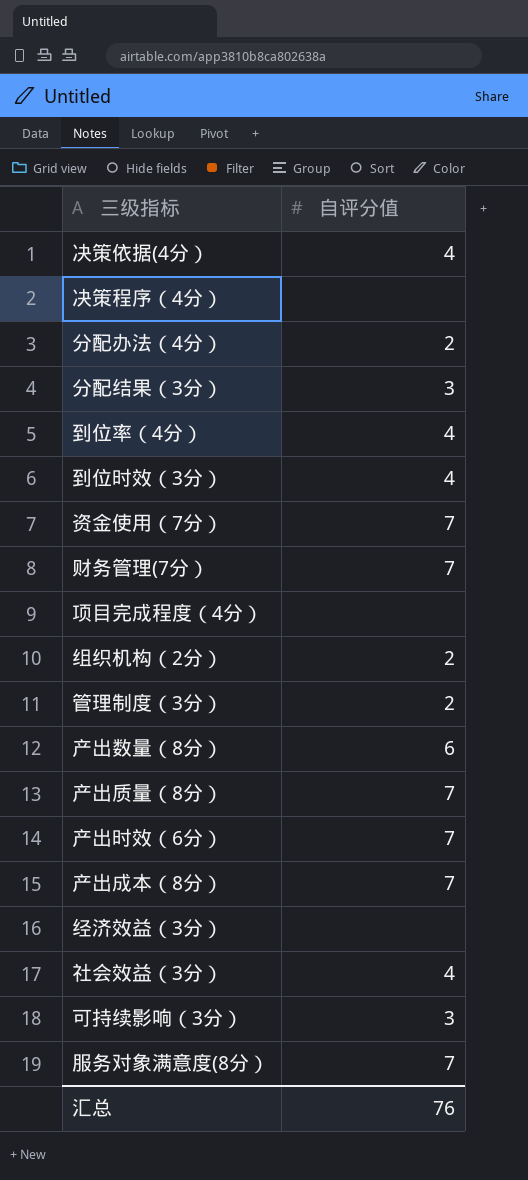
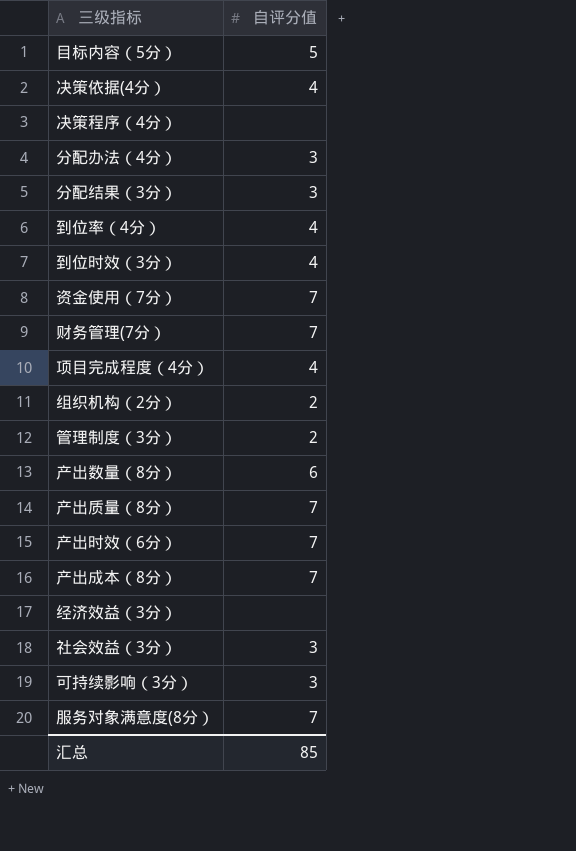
row 目标内容（5分）: none -> 5
分配办法（4分） | 自评分值: 2 -> 3
项目完成程度（4分） | 自评分值: none -> 4
社会效益（3分） | 自评分值: 4 -> 3
汇总 | 自评分值: 76 -> 85

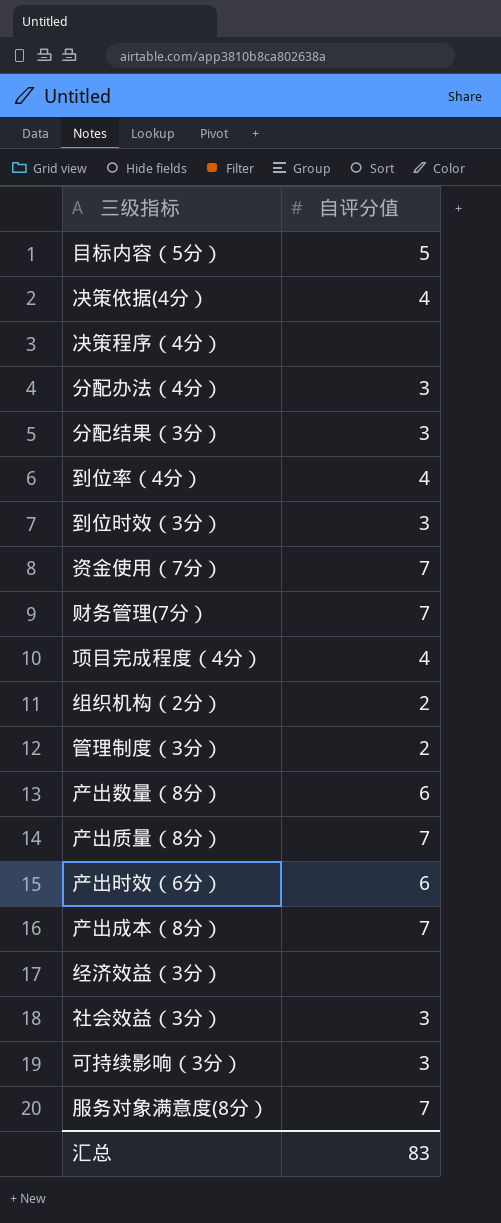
到位时效（3分） | 自评分值: 4 -> 3
产出时效（6分） | 自评分值: 7 -> 6
汇总 | 自评分值: 85 -> 83

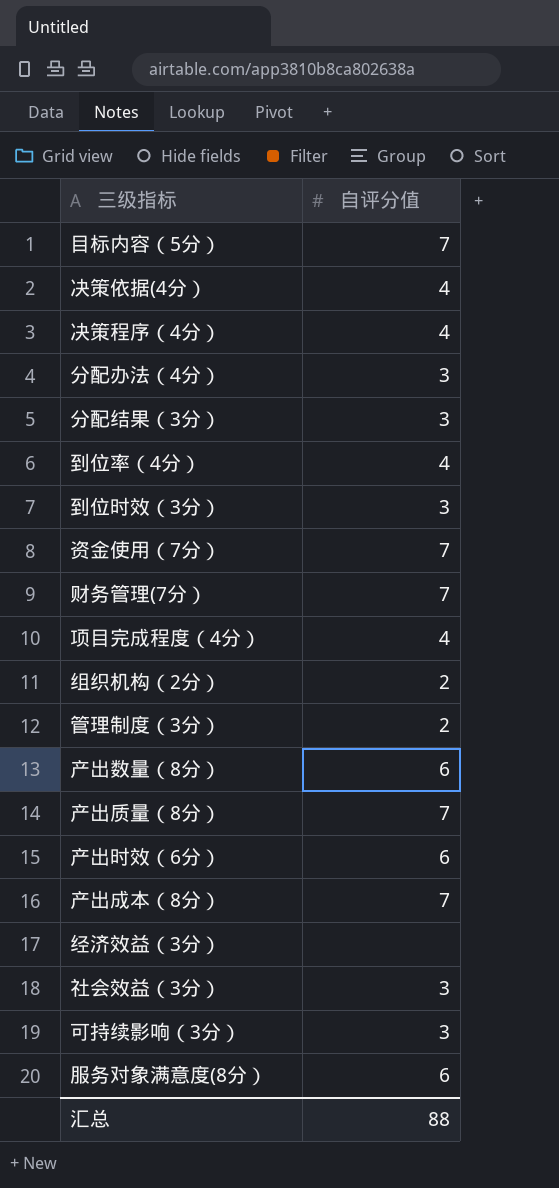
目标内容（5分） | 自评分值: 5 -> 7
决策程序（4分） | 自评分值: none -> 4
服务对象满意度(8分） | 自评分值: 7 -> 6
汇总 | 自评分值: 83 -> 88

